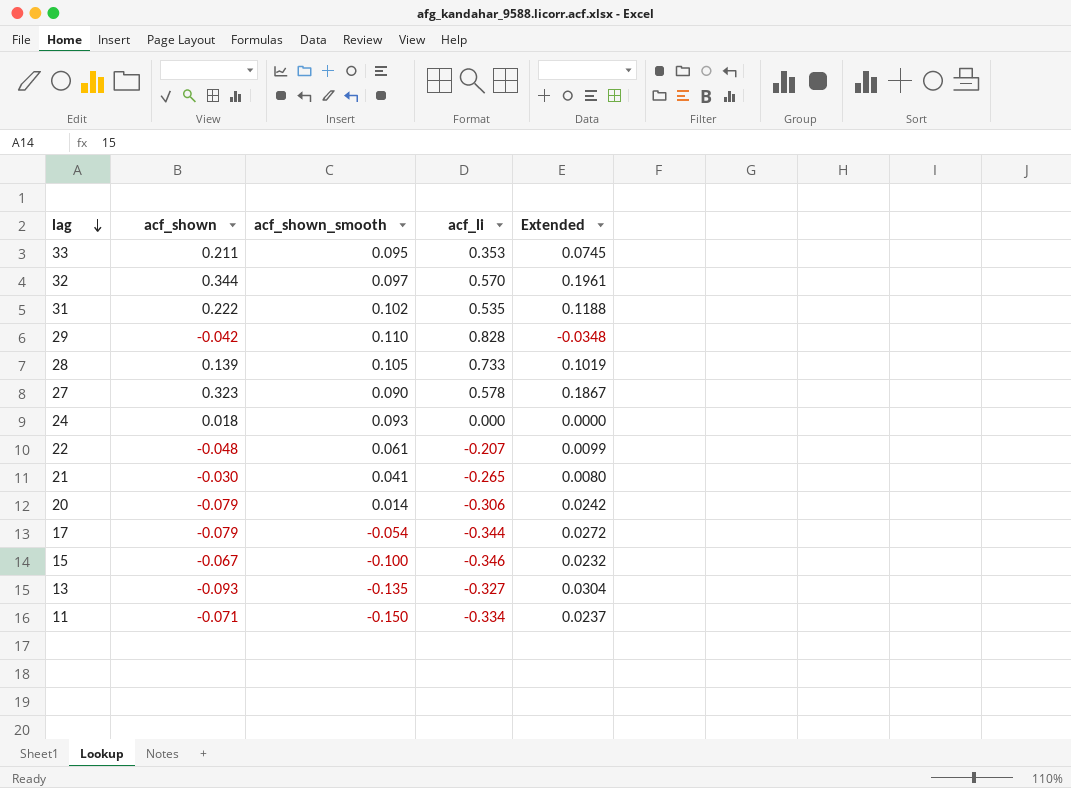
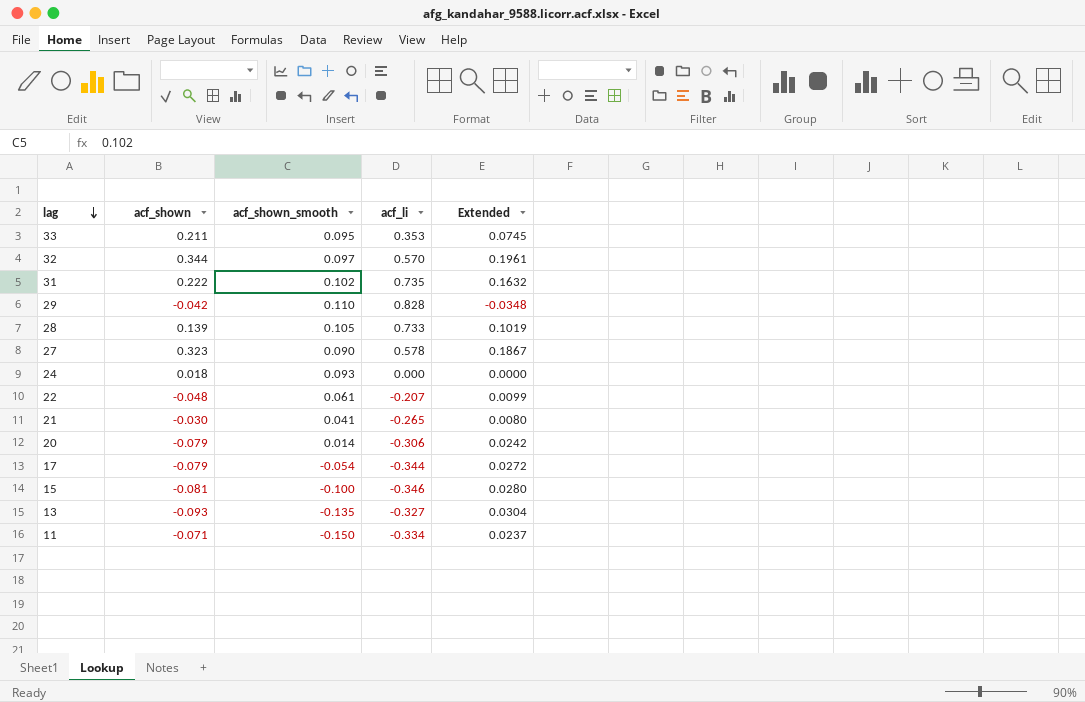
31 | acf_li: 0.535 -> 0.735
31 | Extended: 0.1188 -> 0.1632
15 | acf_shown: -0.067 -> -0.081
15 | Extended: 0.0232 -> 0.0280

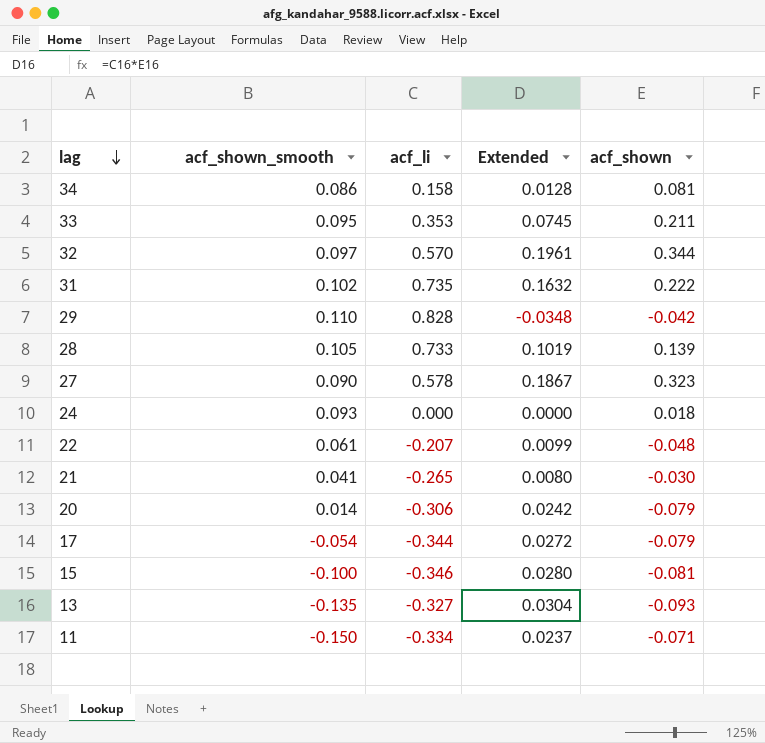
column acf_shown | position: 2 -> 5
row 34: none -> 0.086 | 0.158 | 0.0128 | 0.081

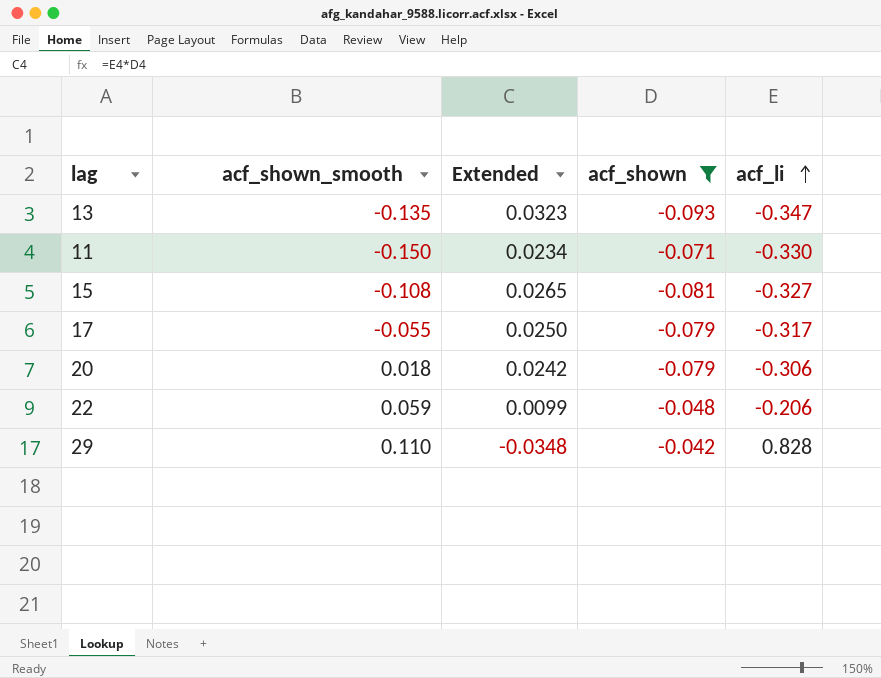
filter: none -> acf_shown <= -0.042
row order: lag descending -> acf_li ascending
column acf_li | position: 3 -> 5
13 | Extended: 0.0304 -> 0.0323
13 | acf_li: -0.327 -> -0.347
11 | Extended: 0.0237 -> 0.0234
11 | acf_li: -0.334 -> -0.330
15 | acf_shown_smooth: -0.100 -> -0.108
15 | Extended: 0.0280 -> 0.0265
15 | acf_li: -0.346 -> -0.327
17 | acf_shown_smooth: -0.054 -> -0.055
17 | Extended: 0.0272 -> 0.0250
17 | acf_li: -0.344 -> -0.317
20 | acf_shown_smooth: 0.014 -> 0.018
22 | acf_shown_smooth: 0.061 -> 0.059
22 | acf_li: -0.207 -> -0.206

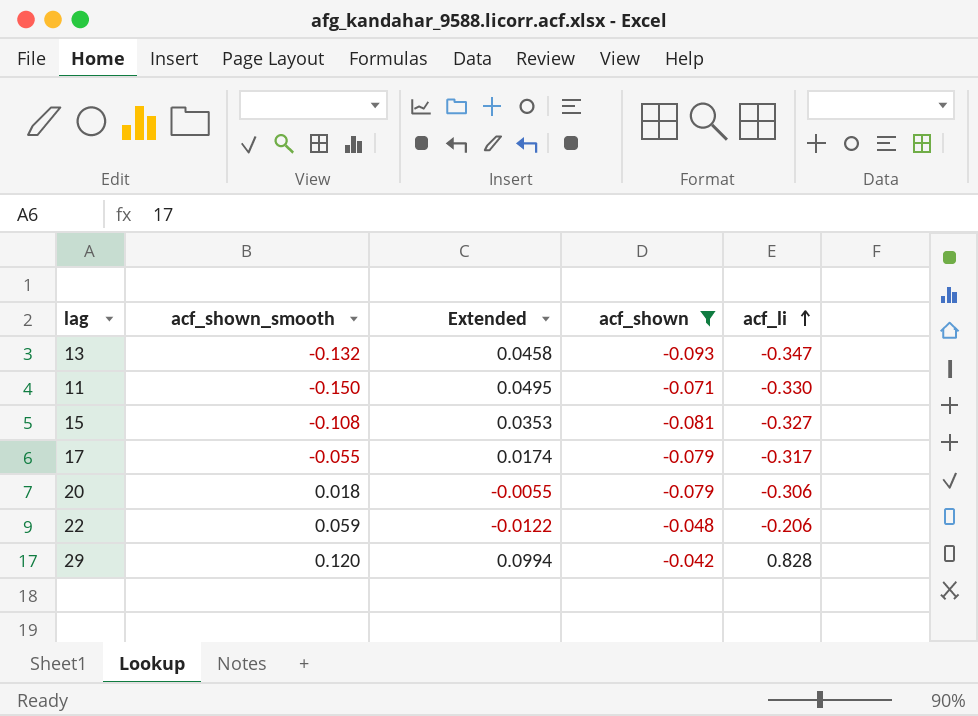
column Extended | formula: [acf_shown] * [acf_li] -> [acf_shown_smooth] * [acf_li]
13 | acf_shown_smooth: -0.135 -> -0.132
29 | acf_shown_smooth: 0.110 -> 0.120

